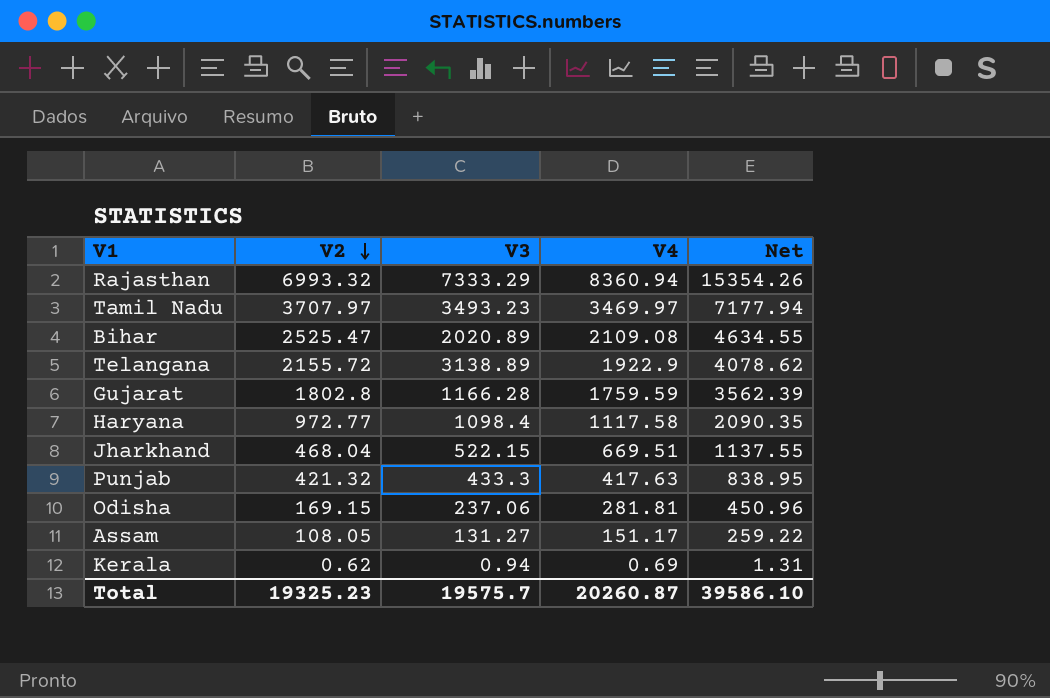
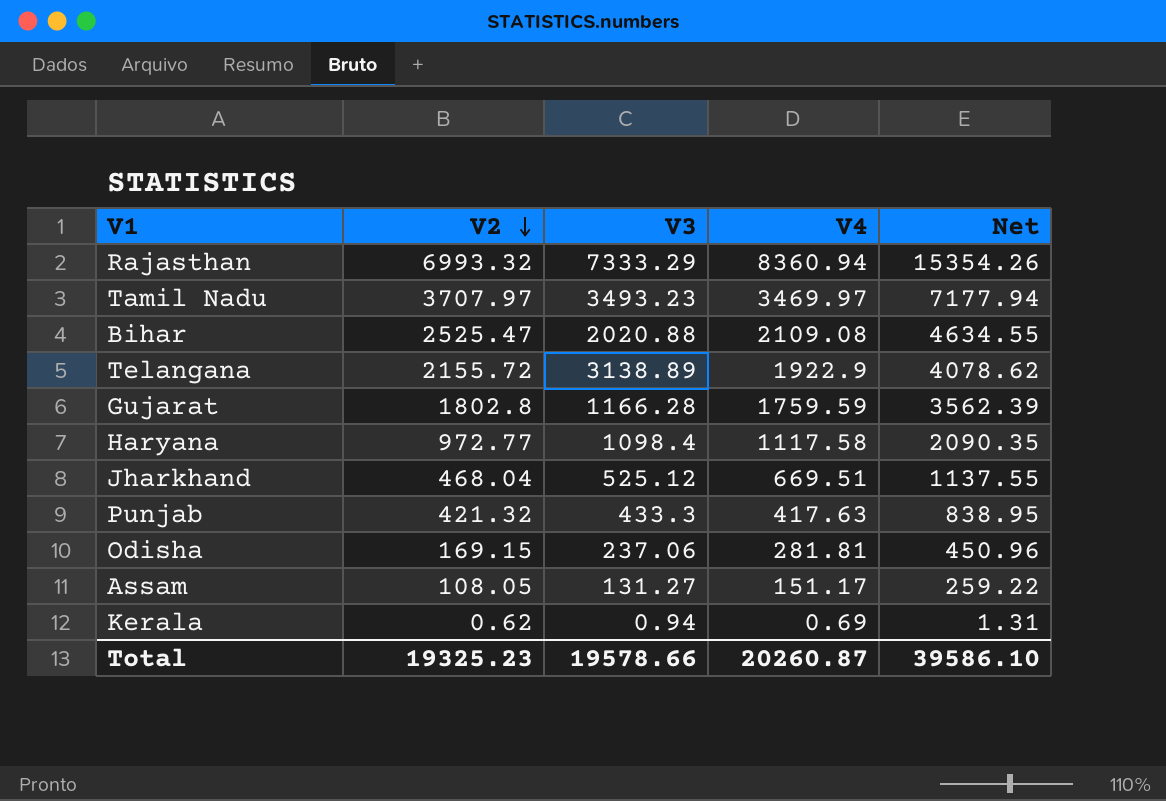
Bihar | V3: 2020.89 -> 2020.88
Jharkhand | V3: 522.15 -> 525.12
Total | V3: 19575.7 -> 19578.66

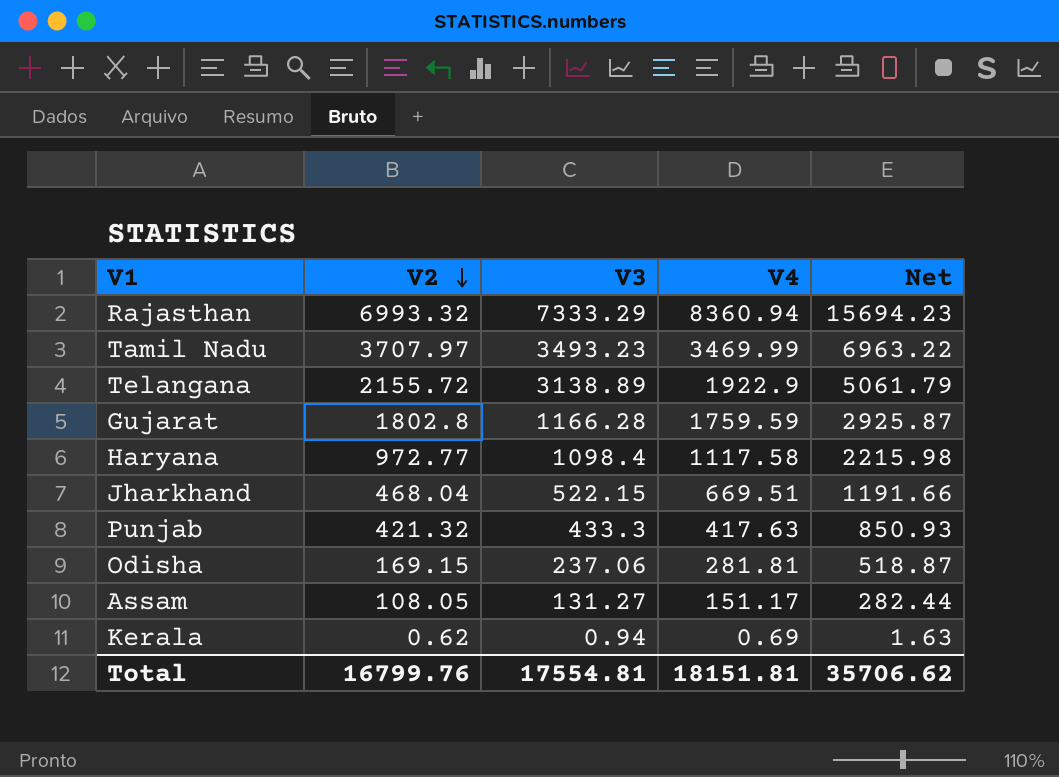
column Net | formula: [V2] + [V4] -> [V3] + [V4]
row Bihar: 2525.47 | 2020.88 | 2109.08 | 4634.55 -> none
Tamil Nadu | V4: 3469.97 -> 3469.99
Jharkhand | V3: 525.12 -> 522.15
Total | V2: 19325.23 -> 16799.76
Total | V3: 19578.66 -> 17554.81
Total | V4: 20260.87 -> 18151.81
Total | Net: 39586.10 -> 35706.62

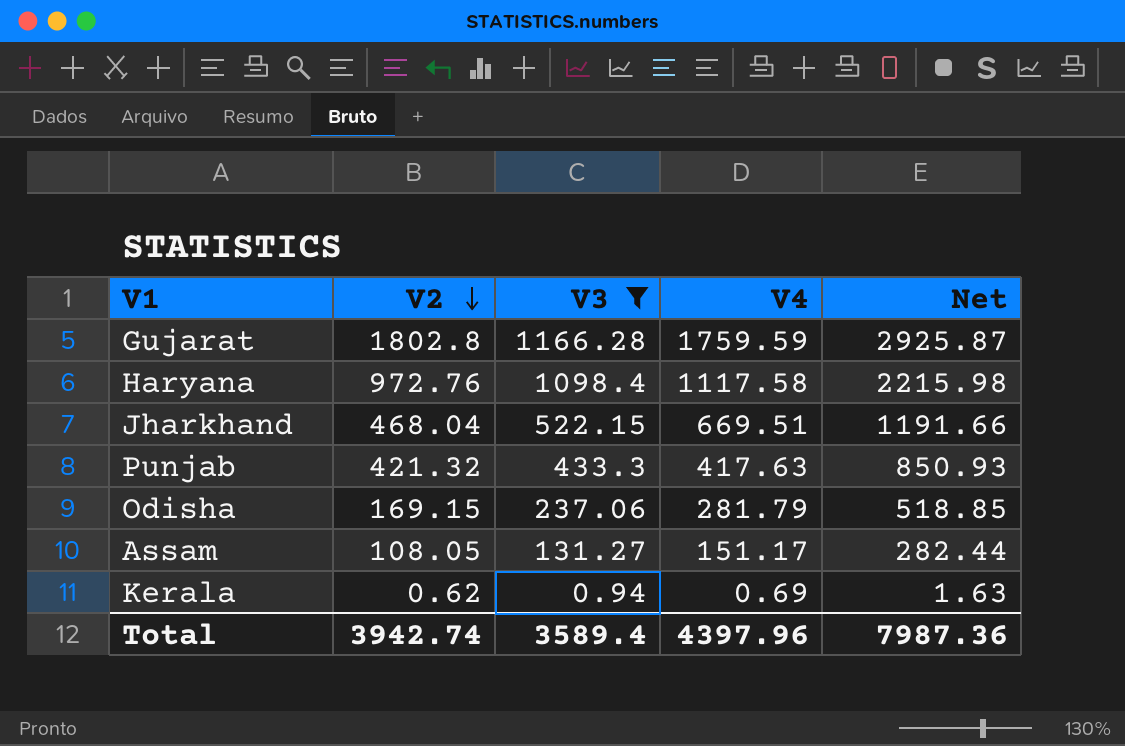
filter: none -> V3 <= 1166.28
Haryana | V2: 972.77 -> 972.76
Odisha | V4: 281.81 -> 281.79
Odisha | Net: 518.87 -> 518.85
Total | V2: 16799.76 -> 3942.74
Total | V3: 17554.81 -> 3589.4
Total | V4: 18151.81 -> 4397.96
Total | Net: 35706.62 -> 7987.36

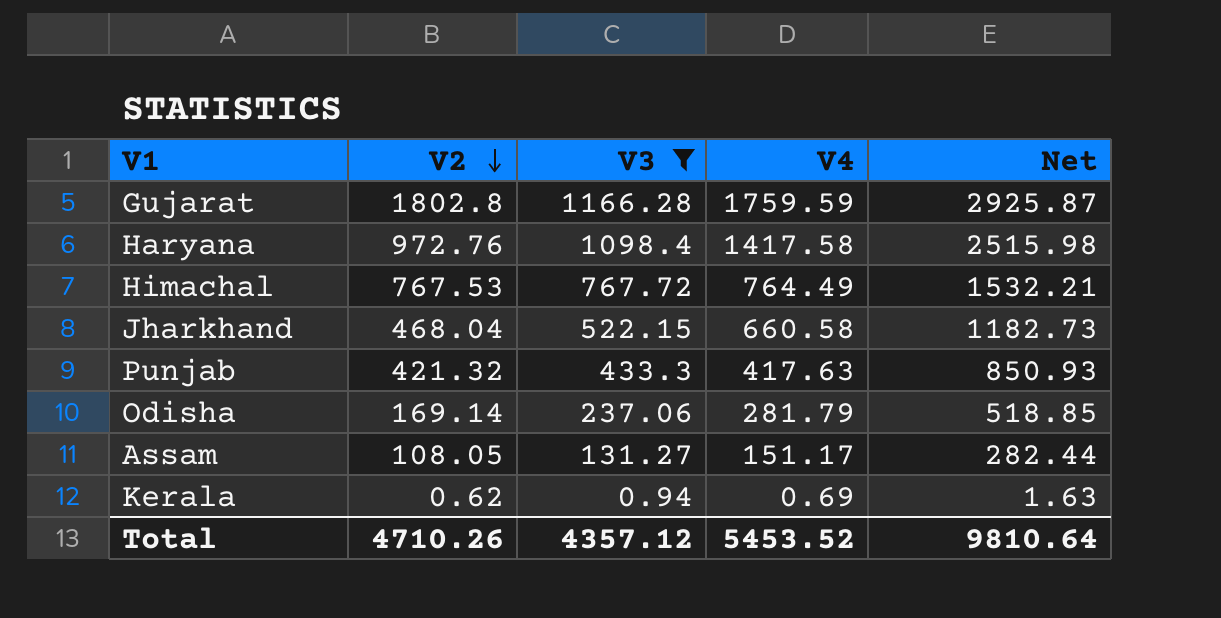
Haryana | V4: 1117.58 -> 1417.58
Haryana | Net: 2215.98 -> 2515.98
row Himachal: none -> 767.53 | 767.72 | 764.49 | 1532.21
Jharkhand | V4: 669.51 -> 660.58
Jharkhand | Net: 1191.66 -> 1182.73
Odisha | V2: 169.15 -> 169.14
Total | V2: 3942.74 -> 4710.26
Total | V3: 3589.4 -> 4357.12
Total | V4: 4397.96 -> 5453.52
Total | Net: 7987.36 -> 9810.64

